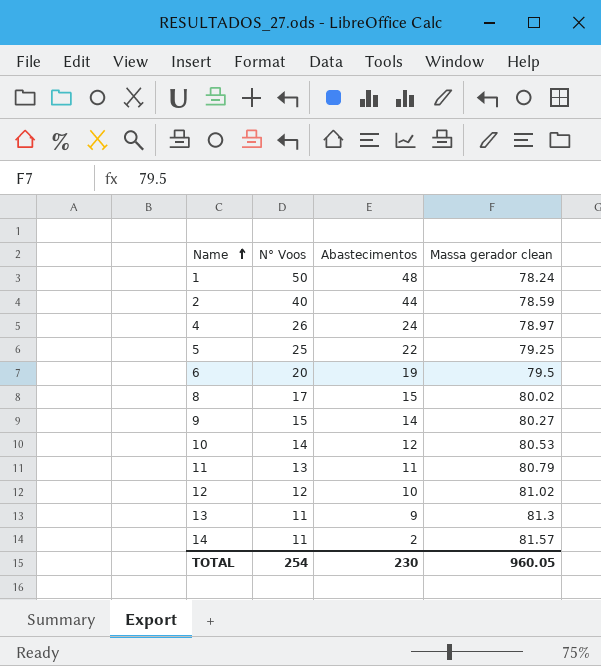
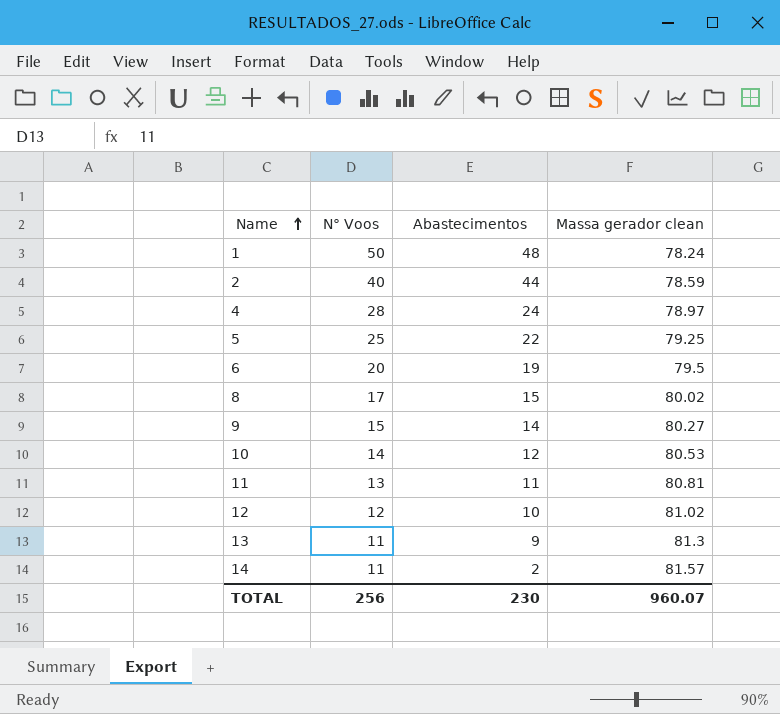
4 | N° Voos: 26 -> 28
11 | Massa gerador clean: 80.79 -> 80.81
TOTAL | N° Voos: 254 -> 256
TOTAL | Massa gerador clean: 960.05 -> 960.07

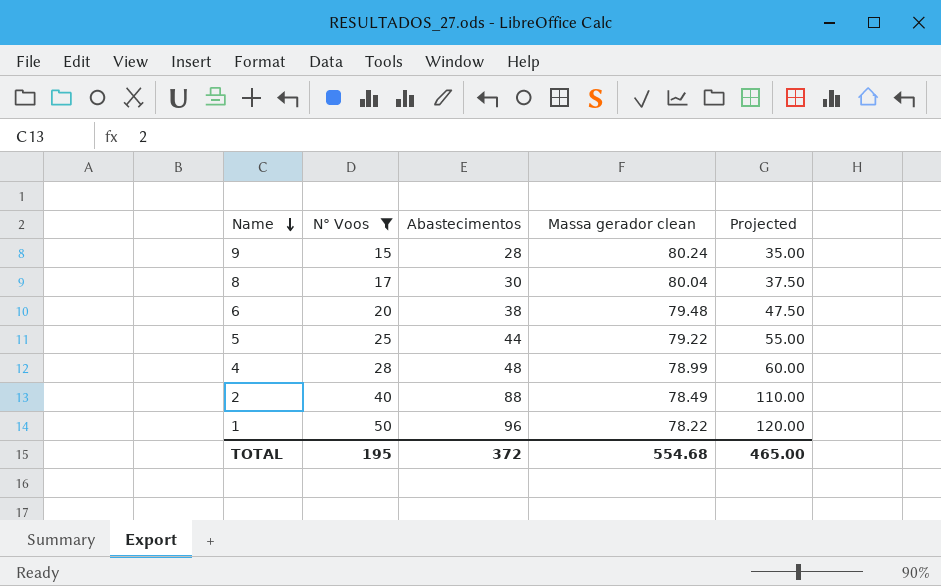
filter: none -> N° Voos >= 15
row order: Name ascending -> Name descending
column Projected | formula: none -> [Abastecimentos] * 1.25
9 | Abastecimentos: 14 -> 28
9 | Massa gerador clean: 80.27 -> 80.24
8 | Abastecimentos: 15 -> 30
8 | Massa gerador clean: 80.02 -> 80.04
6 | Abastecimentos: 19 -> 38
6 | Massa gerador clean: 79.5 -> 79.48
5 | Abastecimentos: 22 -> 44
5 | Massa gerador clean: 79.25 -> 79.22
4 | Abastecimentos: 24 -> 48
4 | Massa gerador clean: 78.97 -> 78.99
2 | Abastecimentos: 44 -> 88
2 | Massa gerador clean: 78.59 -> 78.49
1 | Abastecimentos: 48 -> 96
1 | Massa gerador clean: 78.24 -> 78.22
TOTAL | N° Voos: 256 -> 195
TOTAL | Abastecimentos: 230 -> 372
TOTAL | Massa gerador clean: 960.07 -> 554.68

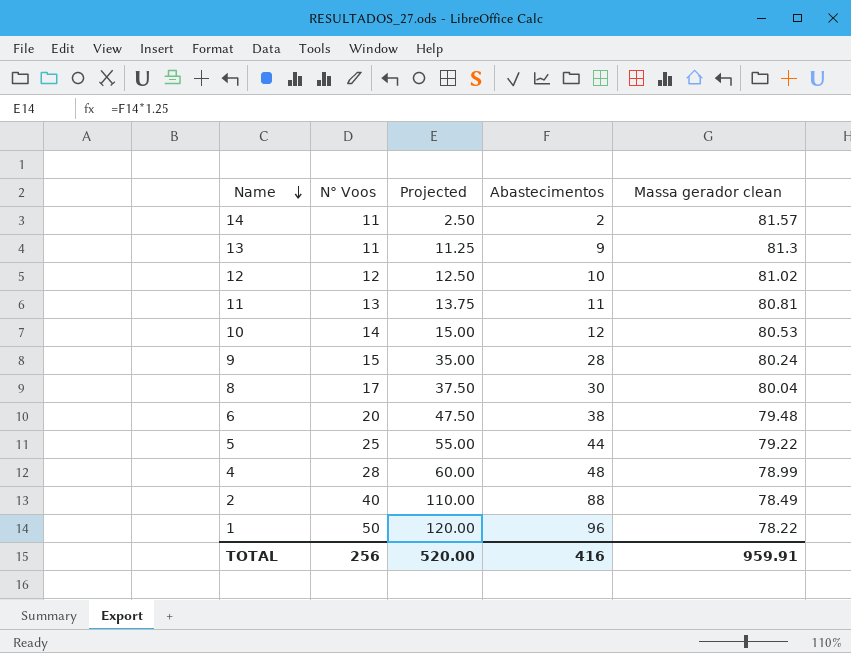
filter: N° Voos >= 15 -> none
column Projected | position: 5 -> 3
TOTAL | N° Voos: 195 -> 256
TOTAL | Projected: 465.00 -> 520.00
TOTAL | Abastecimentos: 372 -> 416
TOTAL | Massa gerador clean: 554.68 -> 959.91

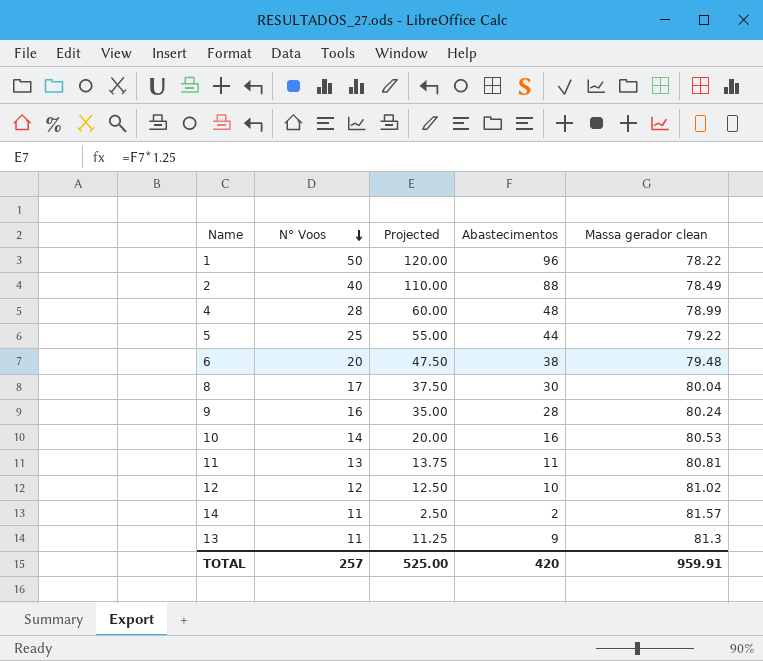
row order: Name descending -> N° Voos descending
9 | N° Voos: 15 -> 16
10 | Projected: 15.00 -> 20.00
10 | Abastecimentos: 12 -> 16
TOTAL | N° Voos: 256 -> 257
TOTAL | Projected: 520.00 -> 525.00
TOTAL | Abastecimentos: 416 -> 420

